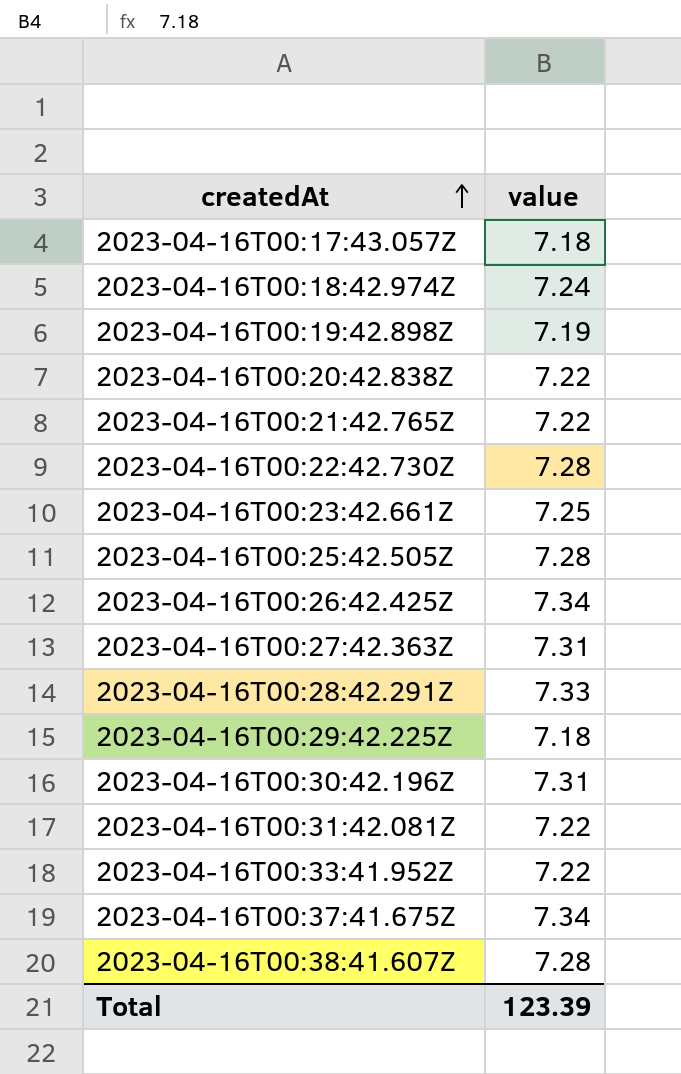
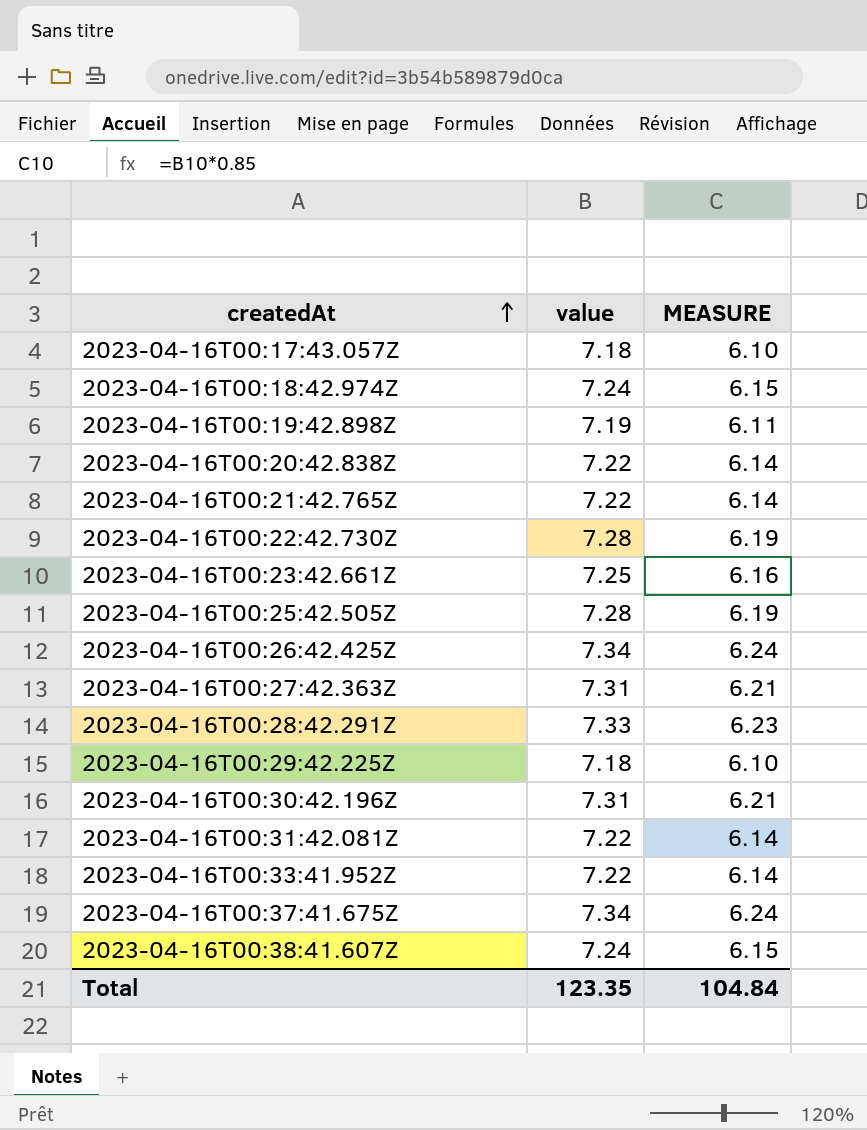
column MEASURE | formula: none -> [value] * 0.85
2023-04-16T00:38:41.607Z | value: 7.28 -> 7.24
Total | value: 123.39 -> 123.35

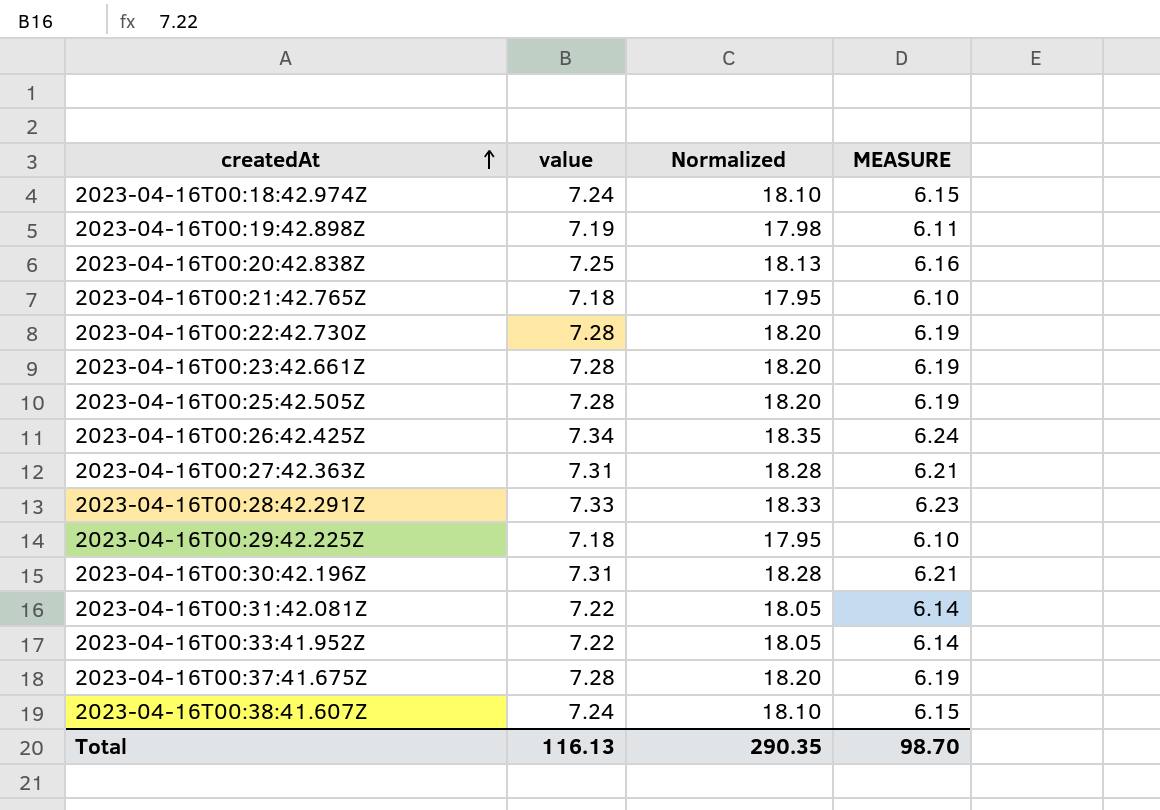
column Normalized | formula: none -> [value] * 2.5
row 2023-04-16T00:17:43.057Z: 7.18 | 6.10 -> none
2023-04-16T00:20:42.838Z | value: 7.22 -> 7.25
2023-04-16T00:20:42.838Z | MEASURE: 6.14 -> 6.16
2023-04-16T00:21:42.765Z | value: 7.22 -> 7.18
2023-04-16T00:21:42.765Z | MEASURE: 6.14 -> 6.10
2023-04-16T00:23:42.661Z | value: 7.25 -> 7.28
2023-04-16T00:23:42.661Z | MEASURE: 6.16 -> 6.19
2023-04-16T00:37:41.675Z | value: 7.34 -> 7.28
2023-04-16T00:37:41.675Z | MEASURE: 6.24 -> 6.19
Total | value: 123.35 -> 116.13
Total | MEASURE: 104.84 -> 98.70

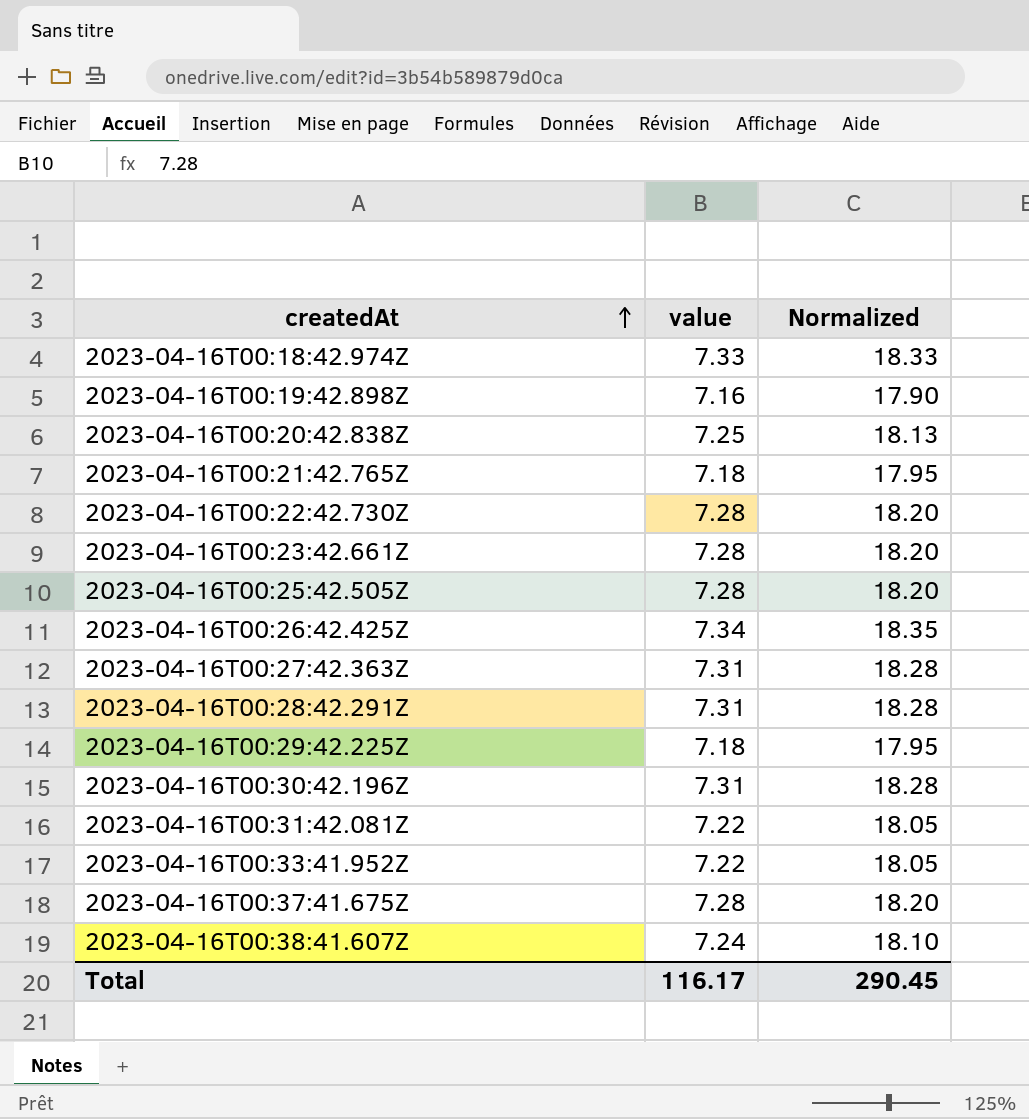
column MEASURE | formula: [value] * 0.85 -> none
2023-04-16T00:18:42.974Z | value: 7.24 -> 7.33
2023-04-16T00:18:42.974Z | Normalized: 18.10 -> 18.33
2023-04-16T00:19:42.898Z | value: 7.19 -> 7.16
2023-04-16T00:19:42.898Z | Normalized: 17.98 -> 17.90
2023-04-16T00:28:42.291Z | value: 7.33 -> 7.31
2023-04-16T00:28:42.291Z | Normalized: 18.33 -> 18.28
Total | value: 116.13 -> 116.17
Total | Normalized: 290.35 -> 290.45

